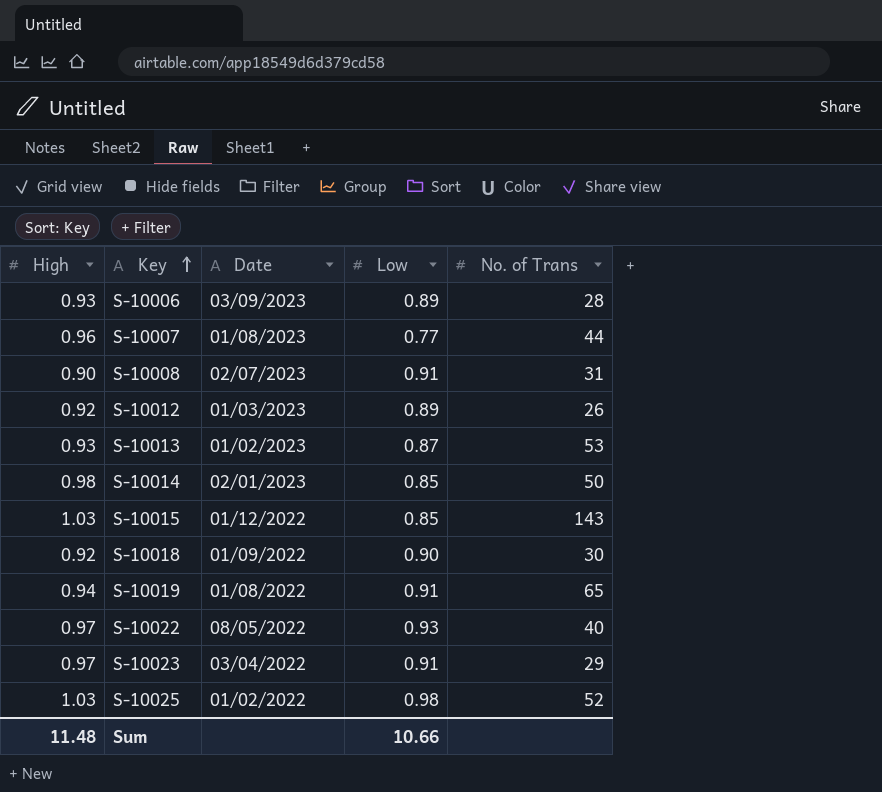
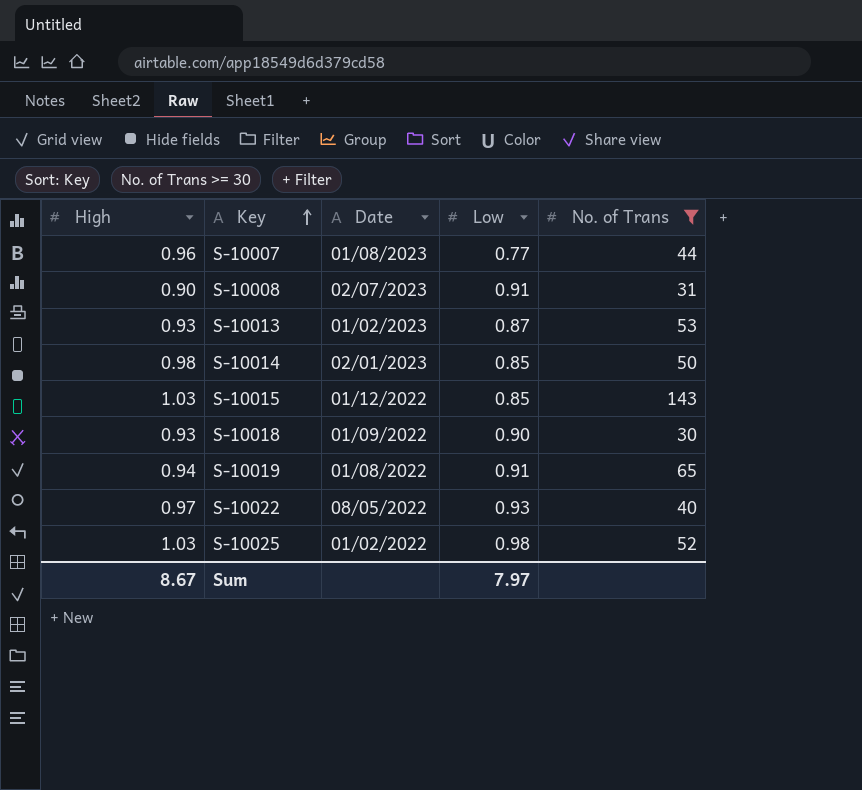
filter: none -> No. of Trans >= 30
S-10018 | High: 0.92 -> 0.93
Sum | High: 11.48 -> 8.67
Sum | Low: 10.66 -> 7.97

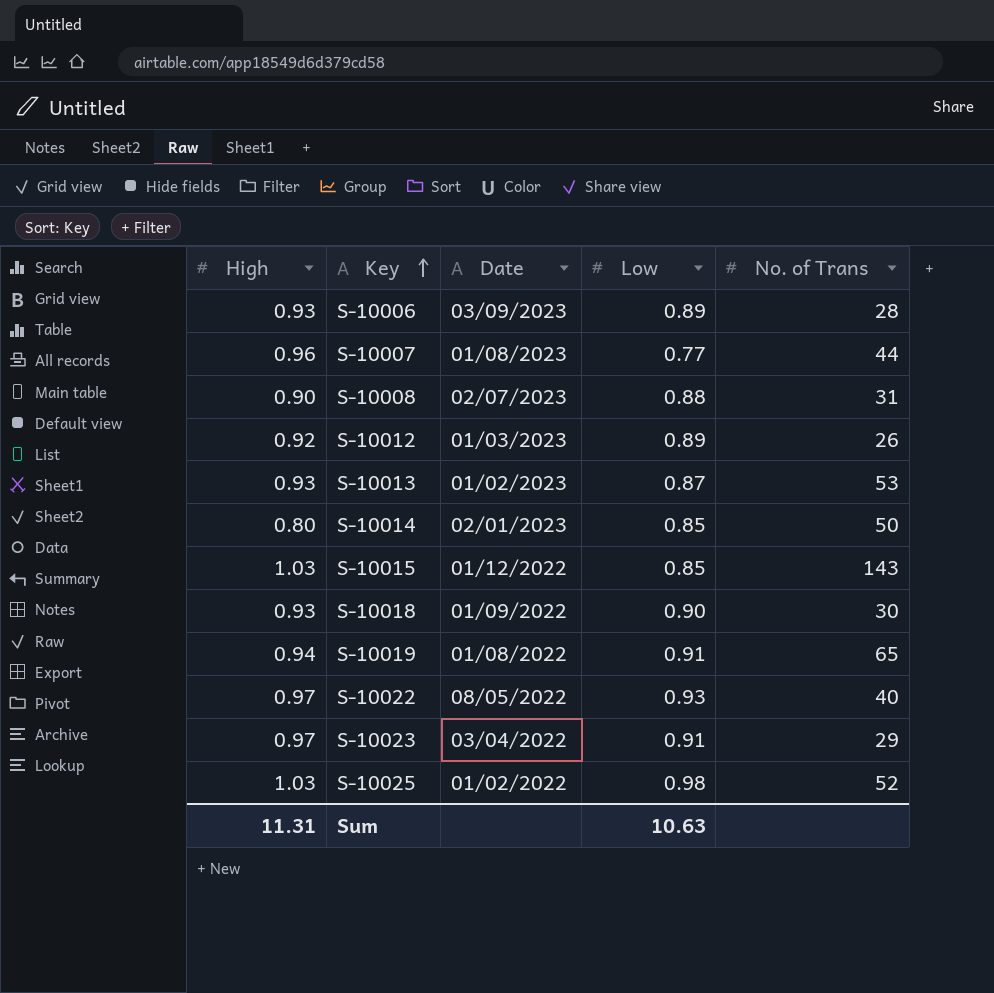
filter: No. of Trans >= 30 -> none
S-10008 | Low: 0.91 -> 0.88
S-10014 | High: 0.98 -> 0.80
Sum | High: 8.67 -> 11.31
Sum | Low: 7.97 -> 10.63

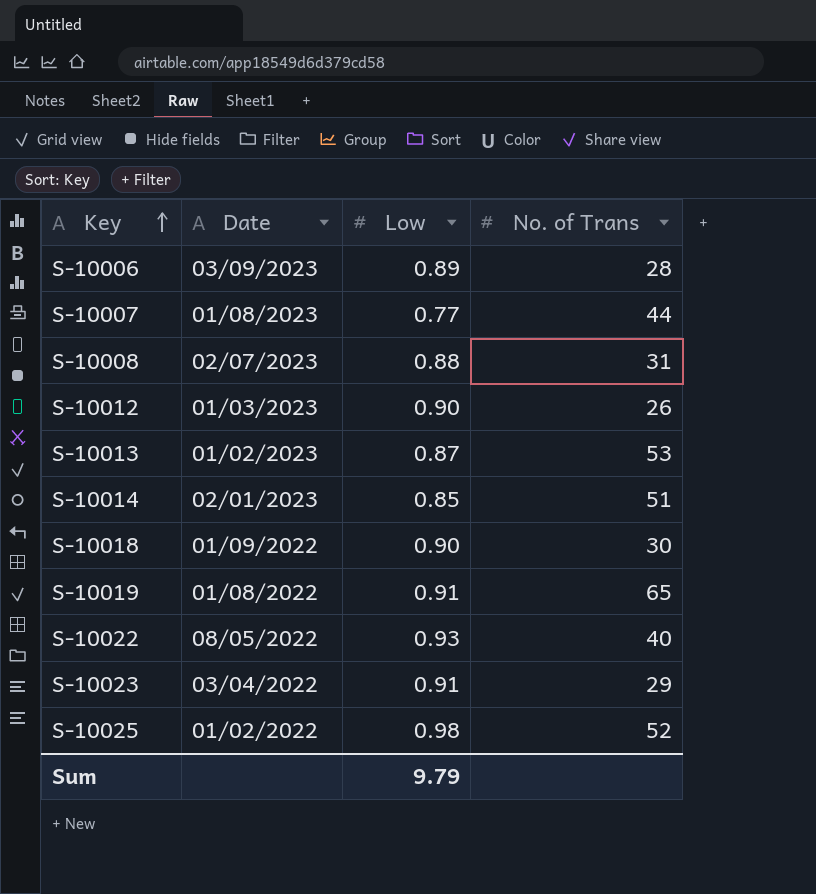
column High | position: 1 -> none
row S-10015: 1.03 | 01/12/2022 | 0.85 | 143 -> none
S-10012 | Low: 0.89 -> 0.90
S-10014 | No. of Trans: 50 -> 51
Sum | Low: 10.63 -> 9.79

